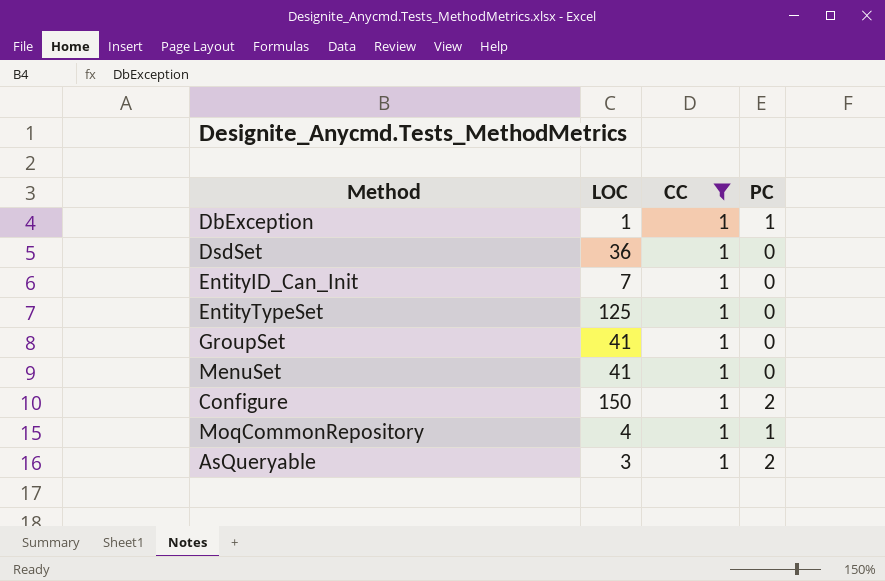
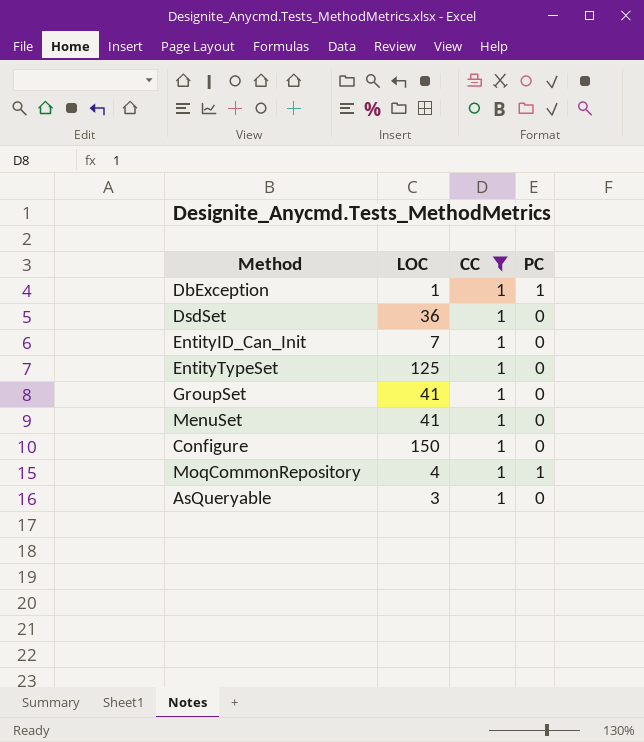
Configure | PC: 2 -> 0
AsQueryable | PC: 2 -> 0

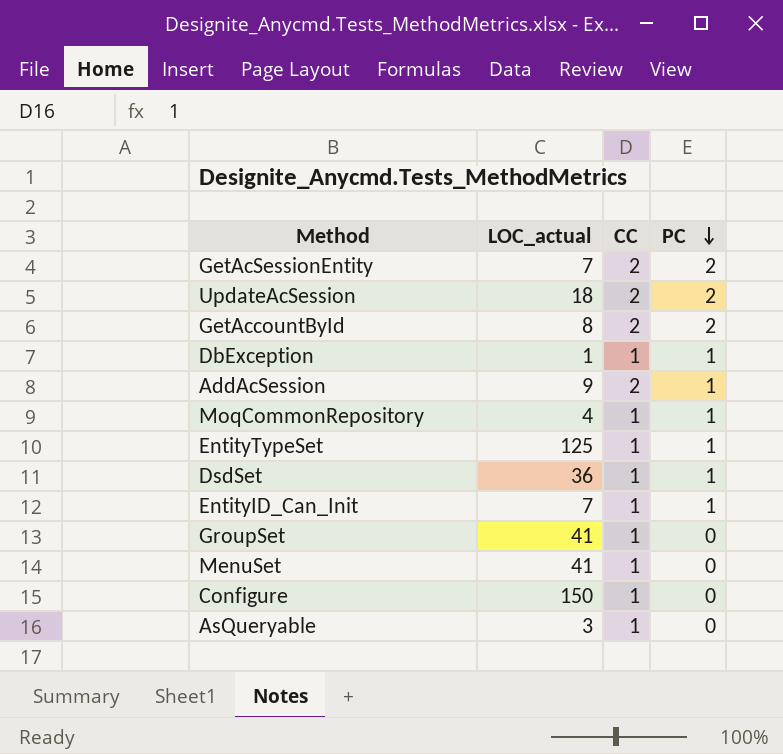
filter: CC = 1 -> none
row order: none -> PC descending
column name: LOC -> LOC_actual
EntityTypeSet | PC: 0 -> 1
DsdSet | PC: 0 -> 1
EntityID_Can_Init | PC: 0 -> 1

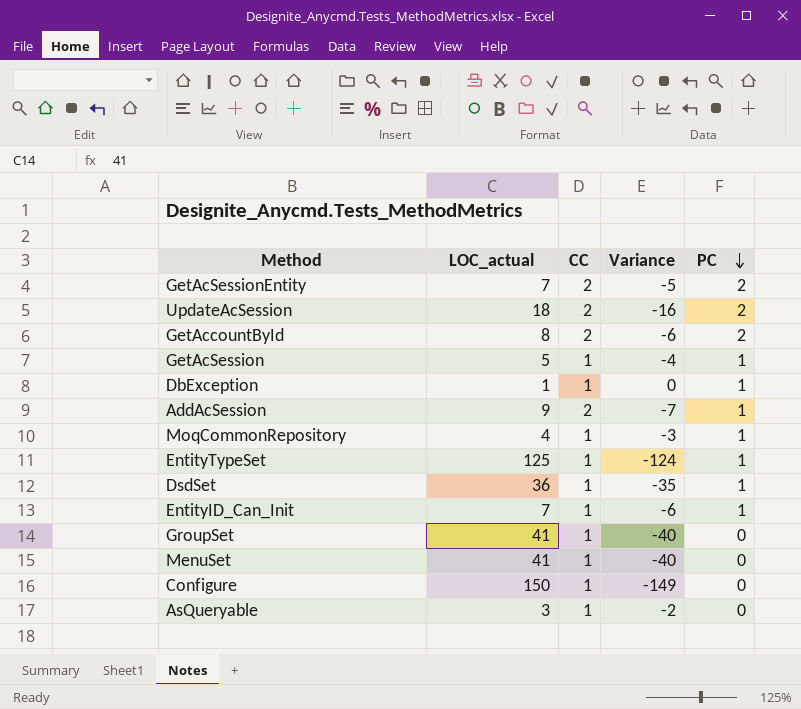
column Variance | formula: none -> [CC] - [LOC_actual]
row GetAcSession: none -> 5 | 1 | -4 | 1

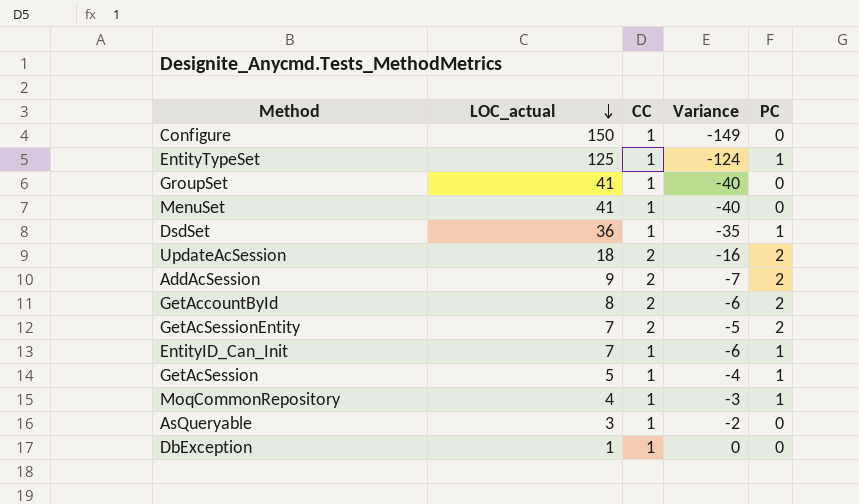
row order: PC descending -> LOC_actual descending
AddAcSession | PC: 1 -> 2
DbException | PC: 1 -> 0

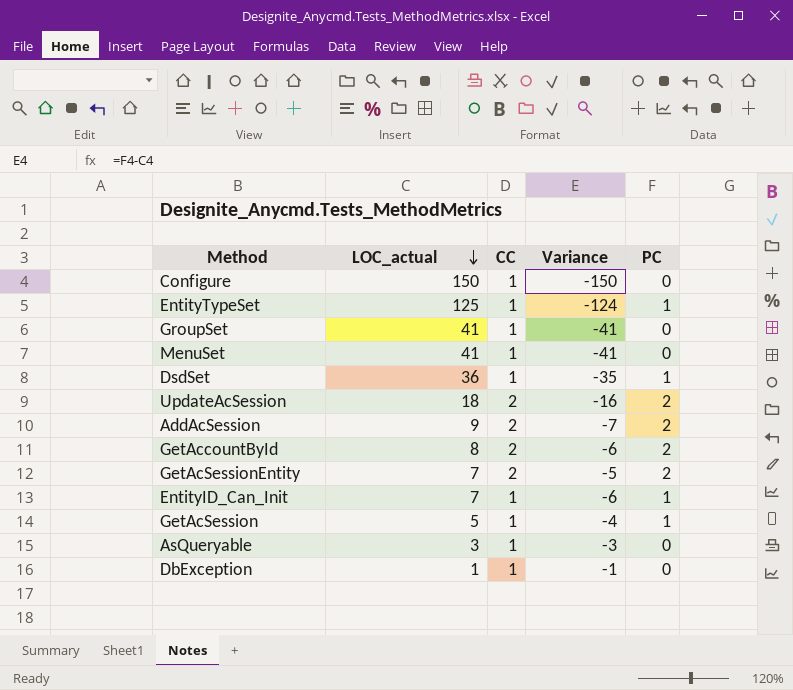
column Variance | formula: [CC] - [LOC_actual] -> [PC] - [LOC_actual]
row MoqCommonRepository: 4 | 1 | -3 | 1 -> none

